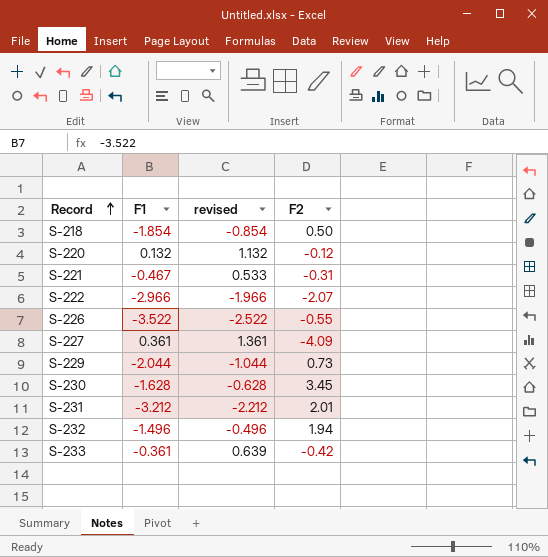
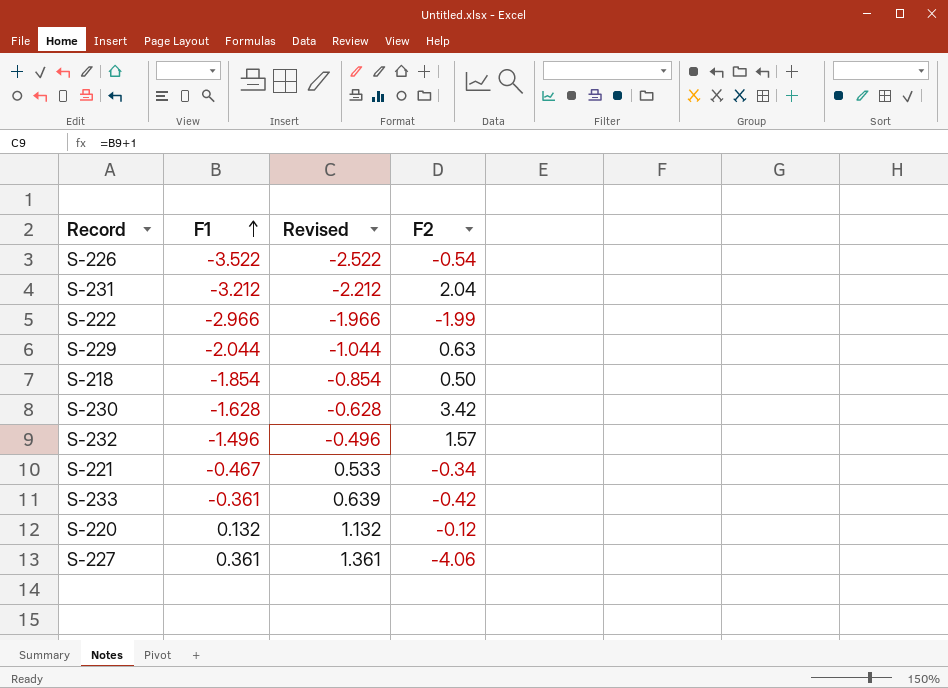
row order: Record ascending -> F1 ascending
column name: revised -> Revised
S-226 | F2: -0.55 -> -0.54
S-231 | F2: 2.01 -> 2.04
S-222 | F2: -2.07 -> -1.99
S-229 | F2: 0.73 -> 0.63
S-230 | F2: 3.45 -> 3.42
S-232 | F2: 1.94 -> 1.57
S-221 | F2: -0.31 -> -0.34
S-227 | F2: -4.09 -> -4.06

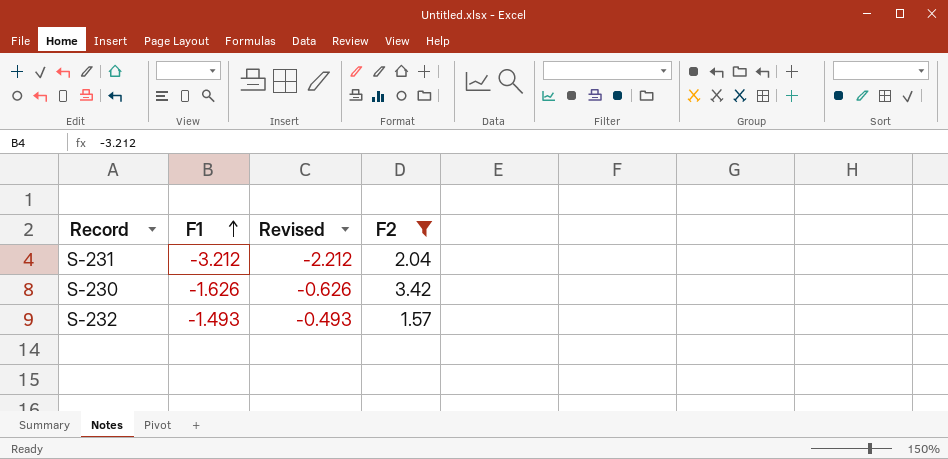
filter: none -> F2 >= 1.57
S-230 | F1: -1.628 -> -1.626
S-230 | Revised: -0.628 -> -0.626
S-232 | F1: -1.496 -> -1.493
S-232 | Revised: -0.496 -> -0.493

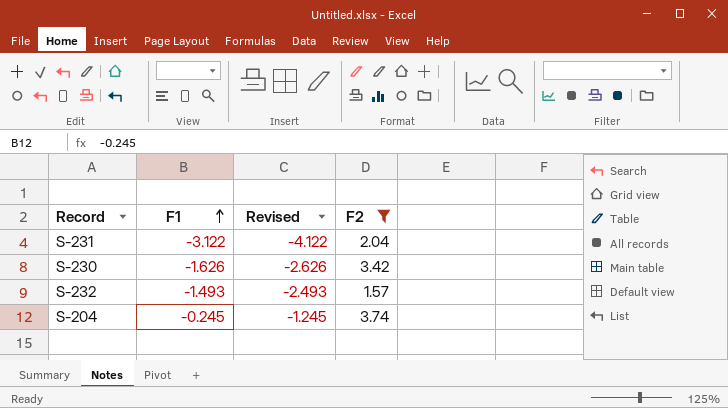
column Revised | formula: [F1] + 1 -> [F1] - 1
S-231 | F1: -3.212 -> -3.122
row S-204: none -> -0.245 | -1.245 | 3.74

